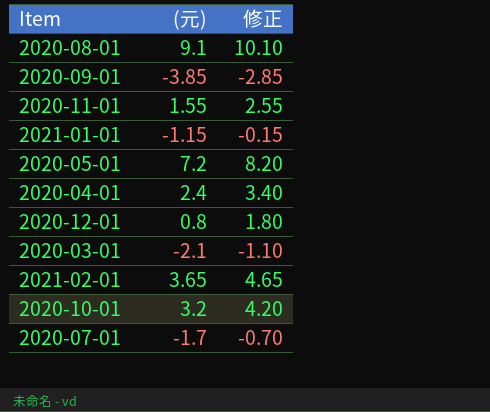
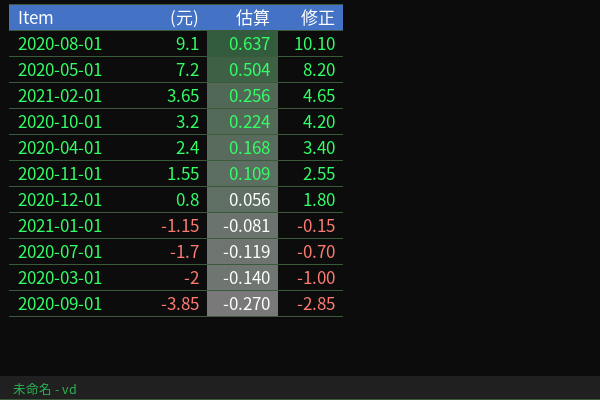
row order: none -> (元) descending
column 估算 | formula: none -> [(元)] * 0.07
2020-03-01 | (元): -2.1 -> -2
2020-03-01 | 修正: -1.10 -> -1.00

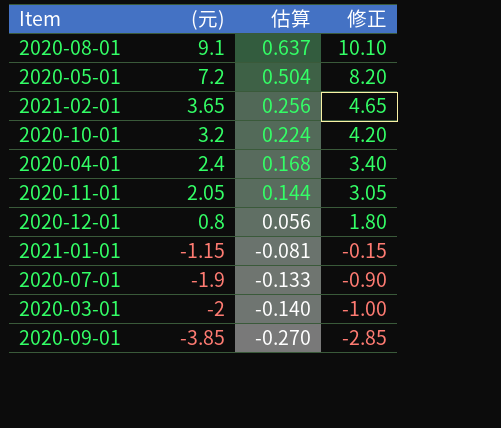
2020-11-01 | (元): 1.55 -> 2.05
2020-11-01 | 估算: 0.109 -> 0.144
2020-11-01 | 修正: 2.55 -> 3.05
2020-07-01 | (元): -1.7 -> -1.9
2020-07-01 | 估算: -0.119 -> -0.133
2020-07-01 | 修正: -0.70 -> -0.90

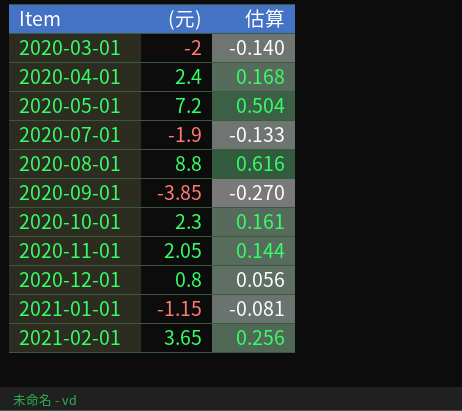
row order: (元) descending -> Item ascending
column 修正 | formula: [(元)] + 1 -> none
2020-08-01 | (元): 9.1 -> 8.8
2020-08-01 | 估算: 0.637 -> 0.616
2020-10-01 | (元): 3.2 -> 2.3
2020-10-01 | 估算: 0.224 -> 0.161

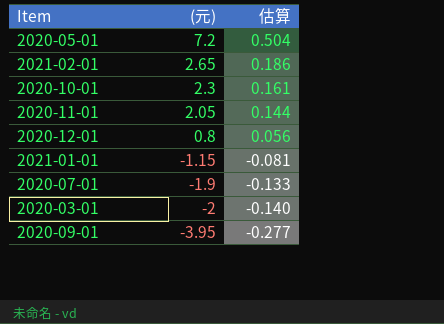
row order: Item ascending -> (元) descending
row 2020-04-01: 2.4 | 0.168 -> none
row 2020-08-01: 8.8 | 0.616 -> none
2021-02-01 | (元): 3.65 -> 2.65
2021-02-01 | 估算: 0.256 -> 0.186
2020-09-01 | (元): -3.85 -> -3.95
2020-09-01 | 估算: -0.270 -> -0.277

